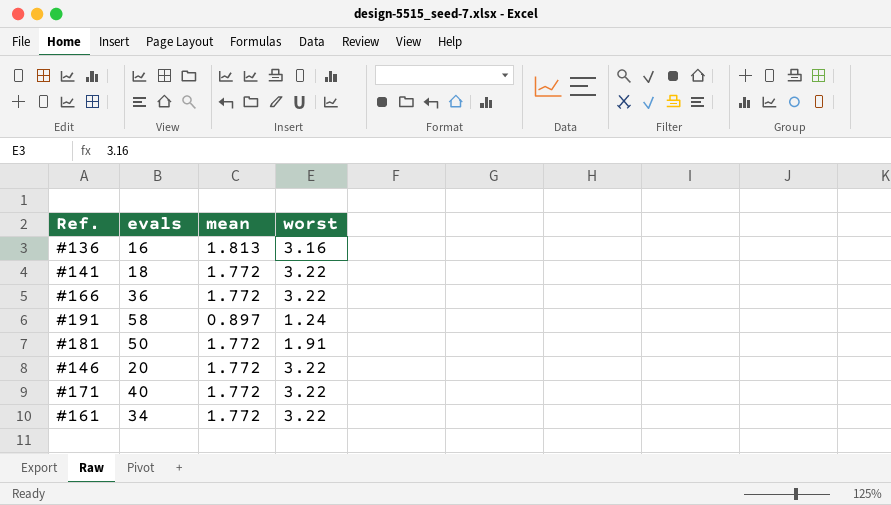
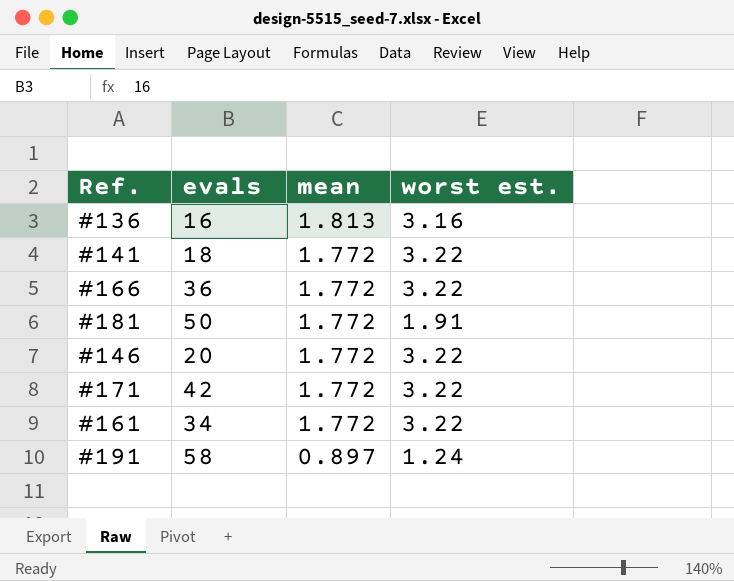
row order: none -> mean descending
column name: worst -> worst est.
#171 | evals: 40 -> 42

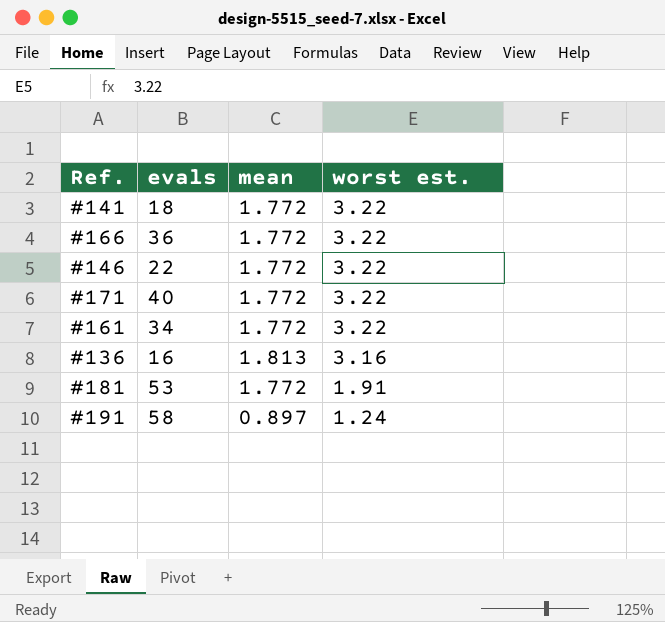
row order: mean descending -> worst est. descending
#146 | evals: 20 -> 22
#171 | evals: 42 -> 40
#181 | evals: 50 -> 53

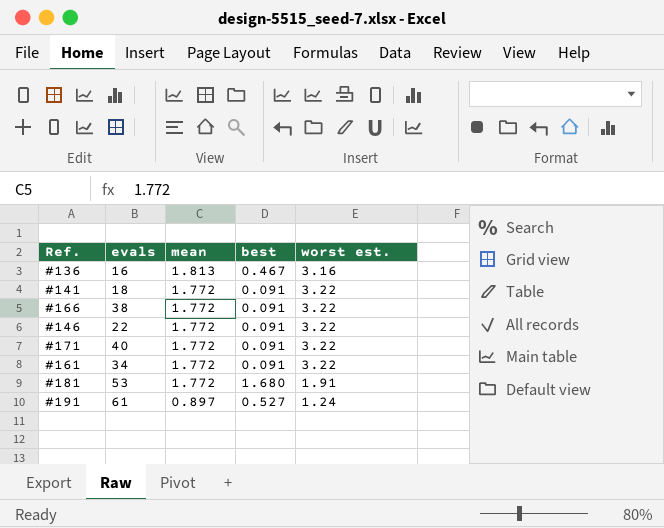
row order: worst est. descending -> mean descending
column best | position: none -> 4
#166 | evals: 36 -> 38
#191 | evals: 58 -> 61

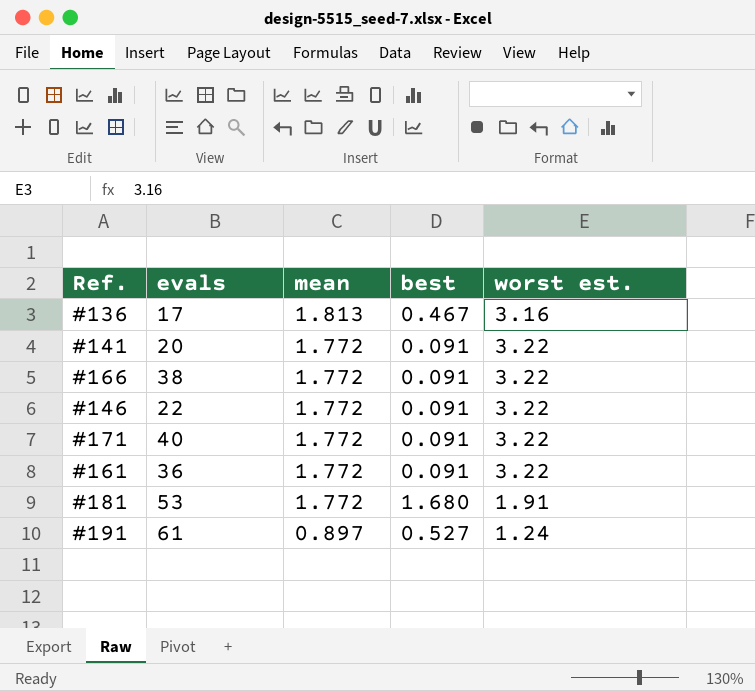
#136 | evals: 16 -> 17
#141 | evals: 18 -> 20
#161 | evals: 34 -> 36

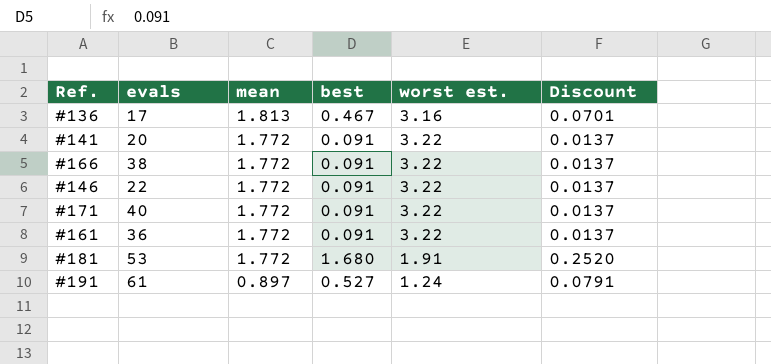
column Discount | formula: none -> [best] * 0.15

